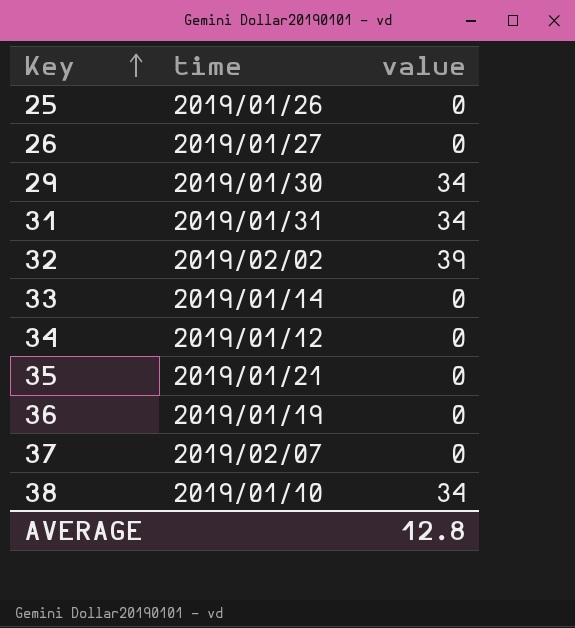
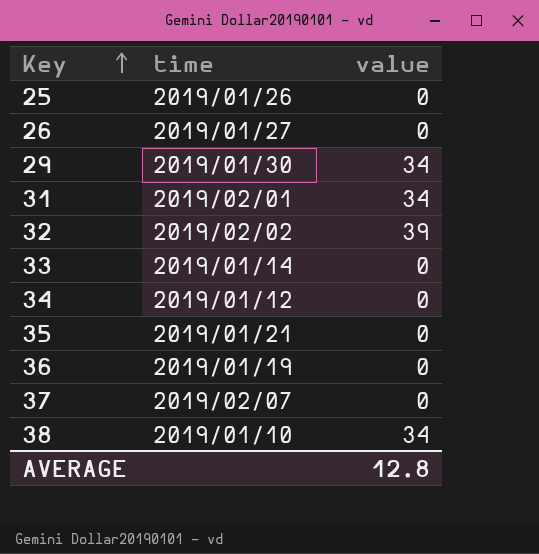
31 | time: 2019/01/31 -> 2019/02/01

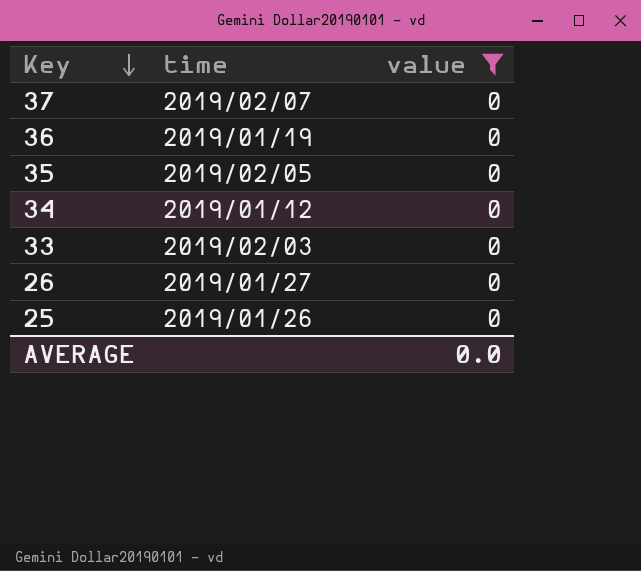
filter: none -> value = 0
row order: Key ascending -> Key descending
35 | time: 2019/01/21 -> 2019/02/05
33 | time: 2019/01/14 -> 2019/02/03
AVERAGE | value: 12.8 -> 0.0

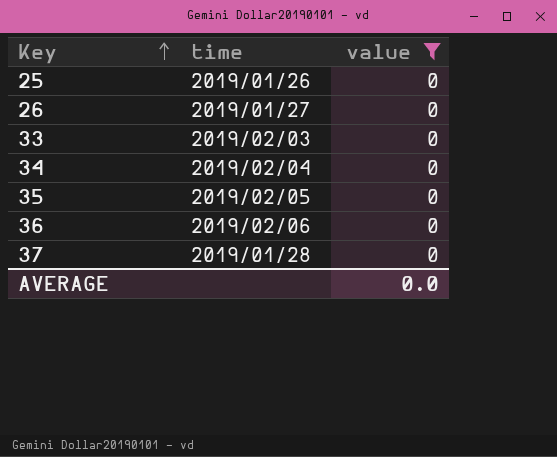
row order: Key descending -> Key ascending
34 | time: 2019/01/12 -> 2019/02/04
36 | time: 2019/01/19 -> 2019/02/06
37 | time: 2019/02/07 -> 2019/01/28

